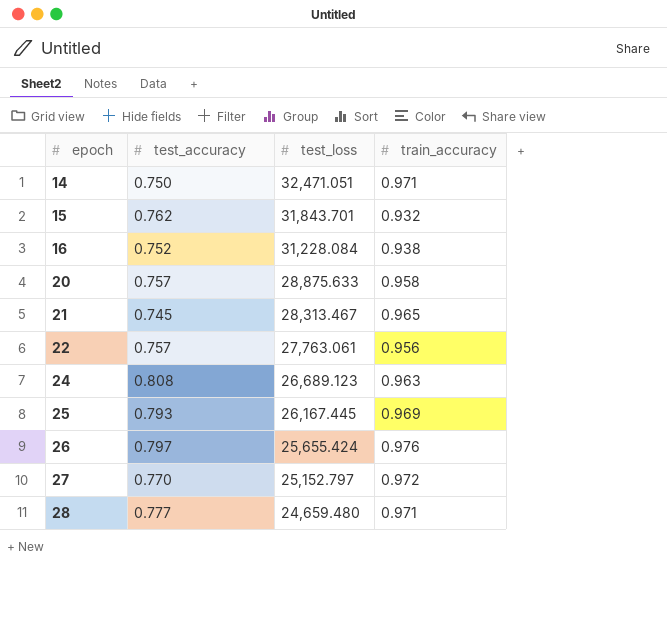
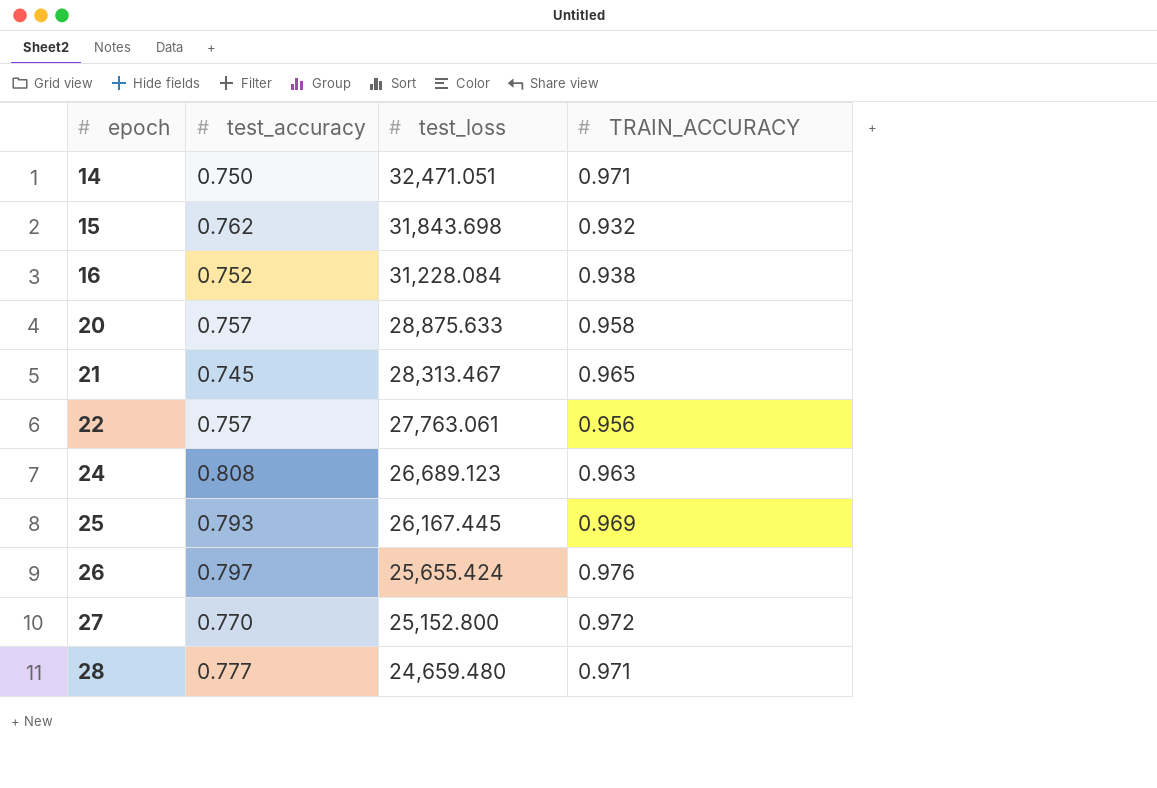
column name: train_accuracy -> TRAIN_ACCURACY
15 | test_loss: 31,843.701 -> 31,843.698
27 | test_loss: 25,152.797 -> 25,152.800

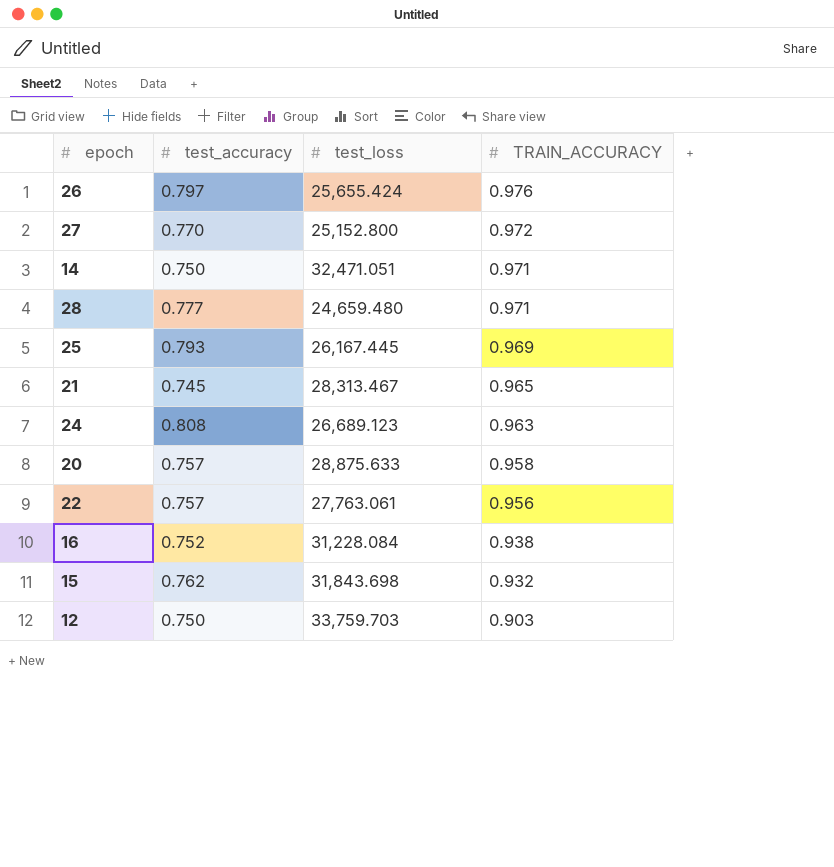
row order: epoch ascending -> TRAIN_ACCURACY descending
row 12: none -> 0.750 | 33,759.703 | 0.903

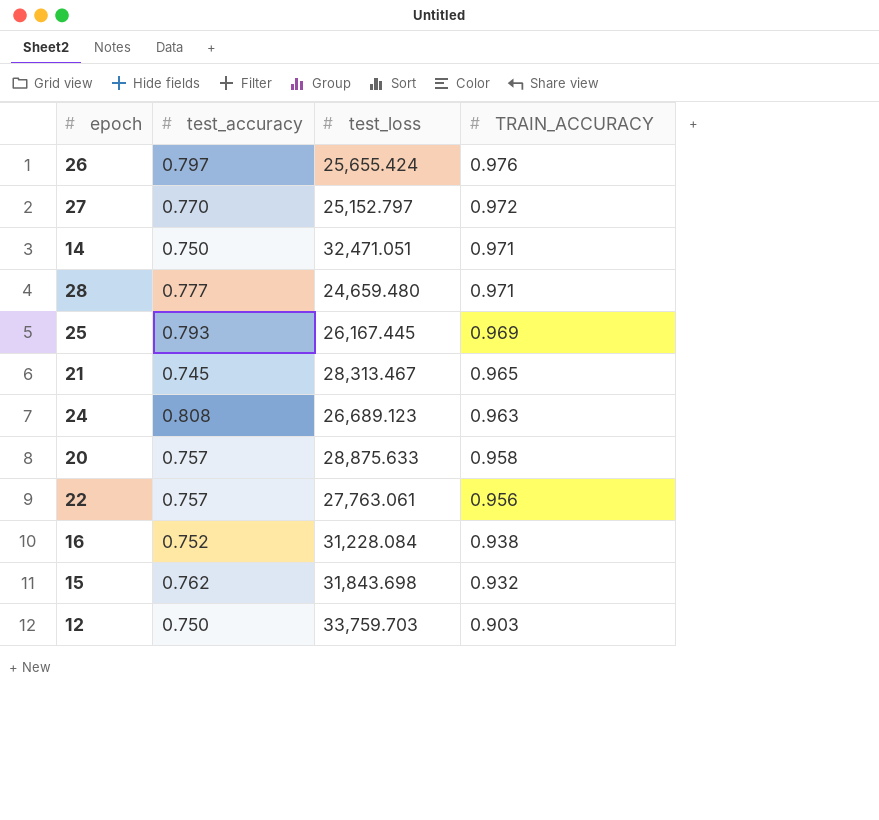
27 | test_loss: 25,152.800 -> 25,152.797

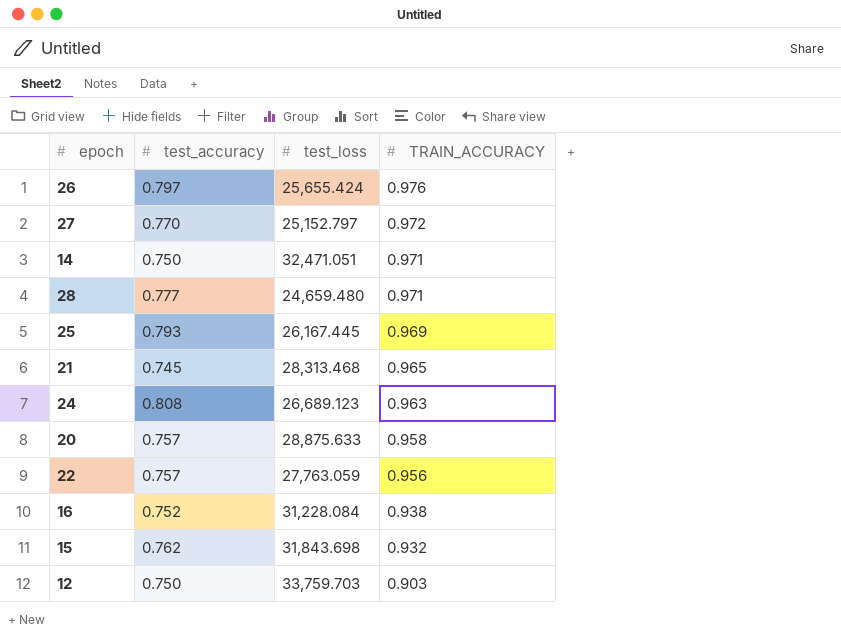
21 | test_loss: 28,313.467 -> 28,313.468
22 | test_loss: 27,763.061 -> 27,763.059

